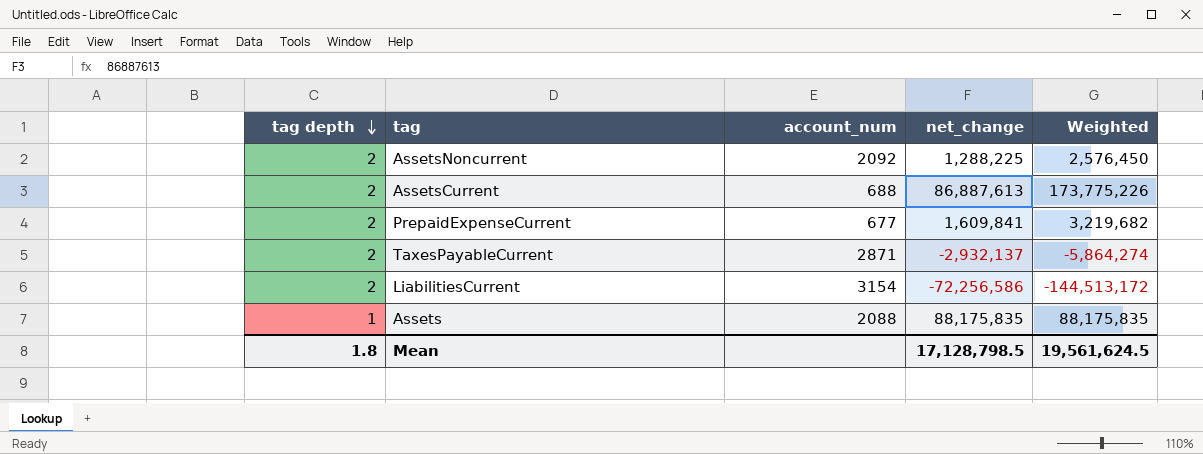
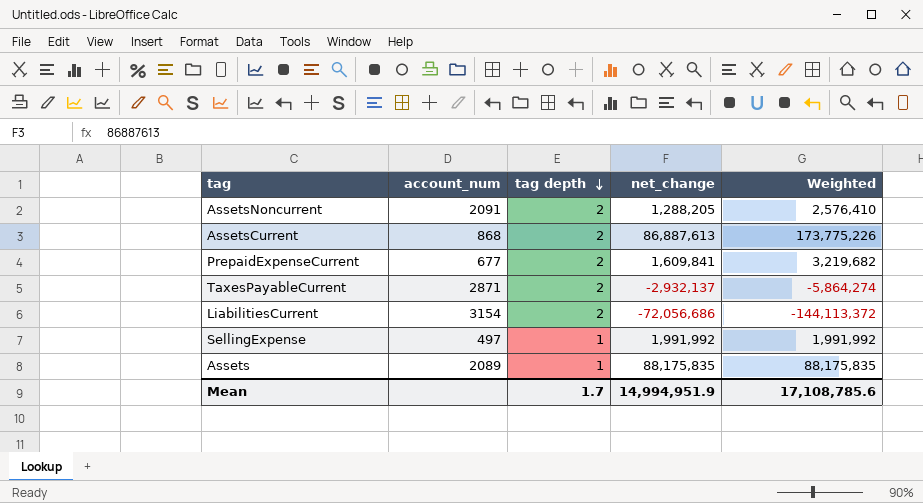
column tag depth | position: 1 -> 3
AssetsNoncurrent | account_num: 2092 -> 2091
AssetsNoncurrent | net_change: 1,288,225 -> 1,288,205
AssetsNoncurrent | Weighted: 2,576,450 -> 2,576,410
AssetsCurrent | account_num: 688 -> 868
LiabilitiesCurrent | net_change: -72,256,586 -> -72,056,686
LiabilitiesCurrent | Weighted: -144,513,172 -> -144,113,372
row SellingExpense: none -> 497 | 1 | 1,991,992 | 1,991,992
Assets | account_num: 2088 -> 2089
Mean | tag depth: 1.8 -> 1.7
Mean | net_change: 17,128,798.5 -> 14,994,951.9
Mean | Weighted: 19,561,624.5 -> 17,108,785.6

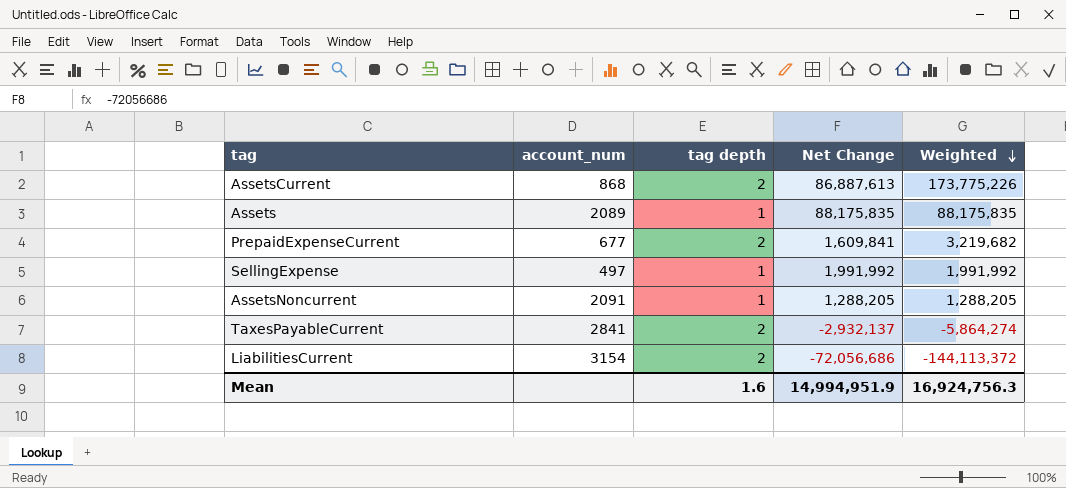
row order: tag depth descending -> Weighted descending
column name: net_change -> Net Change
AssetsNoncurrent | tag depth: 2 -> 1
AssetsNoncurrent | Weighted: 2,576,410 -> 1,288,205
TaxesPayableCurrent | account_num: 2871 -> 2841
Mean | tag depth: 1.7 -> 1.6
Mean | Weighted: 17,108,785.6 -> 16,924,756.3

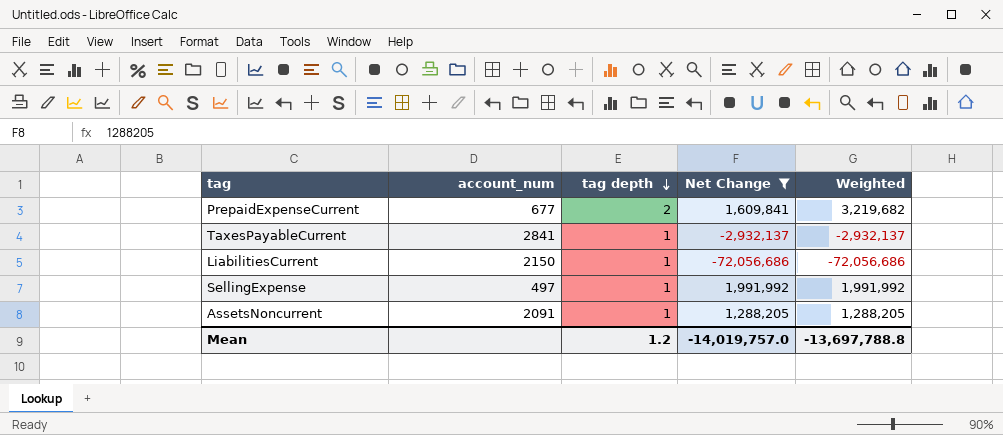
filter: none -> Net Change <= 1,991,992
row order: Weighted descending -> tag depth descending
TaxesPayableCurrent | tag depth: 2 -> 1
TaxesPayableCurrent | Weighted: -5,864,274 -> -2,932,137
LiabilitiesCurrent | account_num: 3154 -> 2150
LiabilitiesCurrent | tag depth: 2 -> 1
LiabilitiesCurrent | Weighted: -144,113,372 -> -72,056,686
Mean | tag depth: 1.6 -> 1.2
Mean | Net Change: 14,994,951.9 -> -14,019,757.0
Mean | Weighted: 16,924,756.3 -> -13,697,788.8

